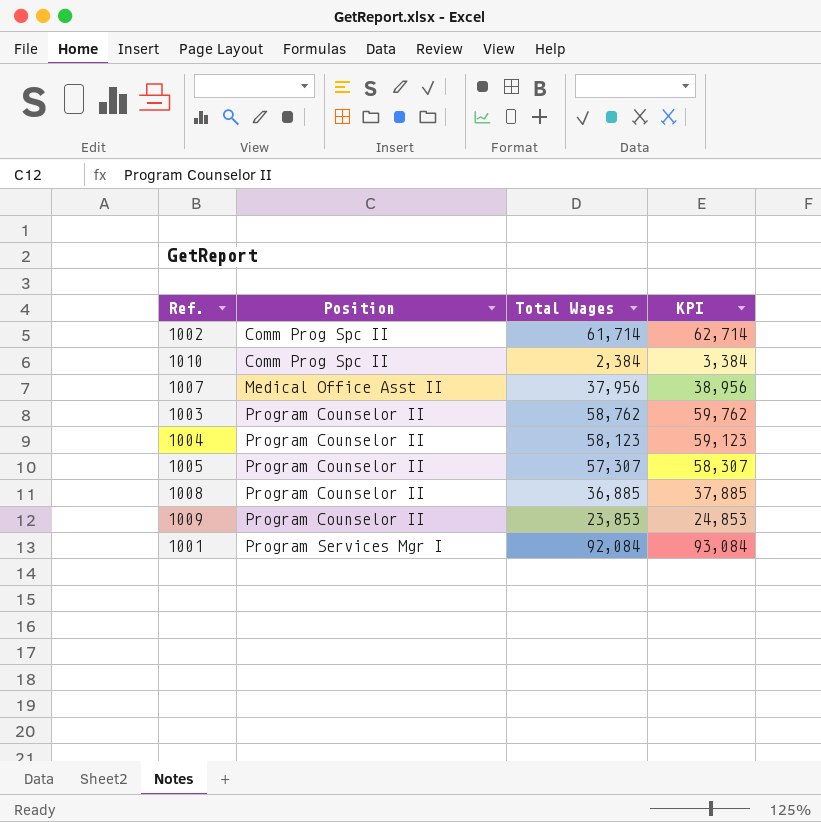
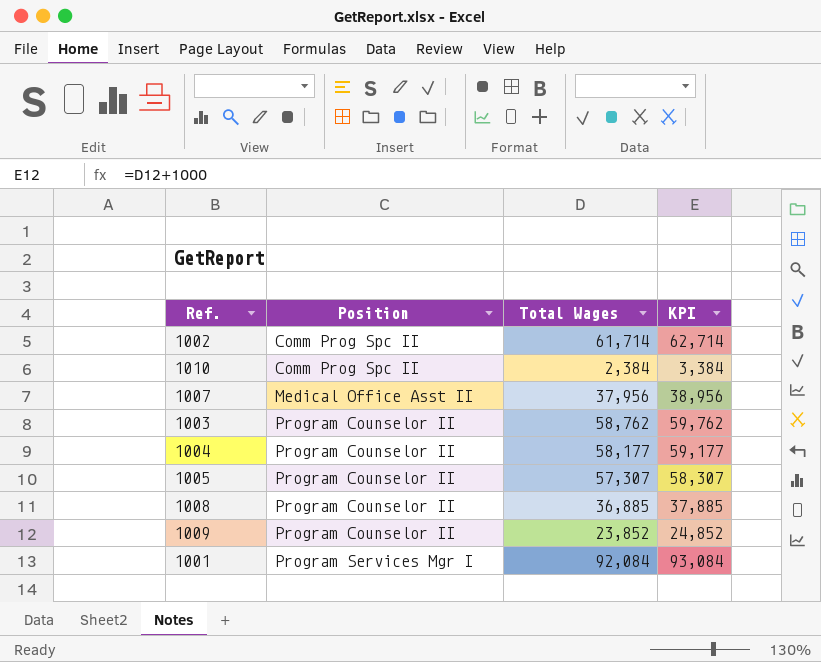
1004 | Total Wages: 58,123 -> 58,177
1004 | KPI: 59,123 -> 59,177
1009 | Total Wages: 23,853 -> 23,852
1009 | KPI: 24,853 -> 24,852

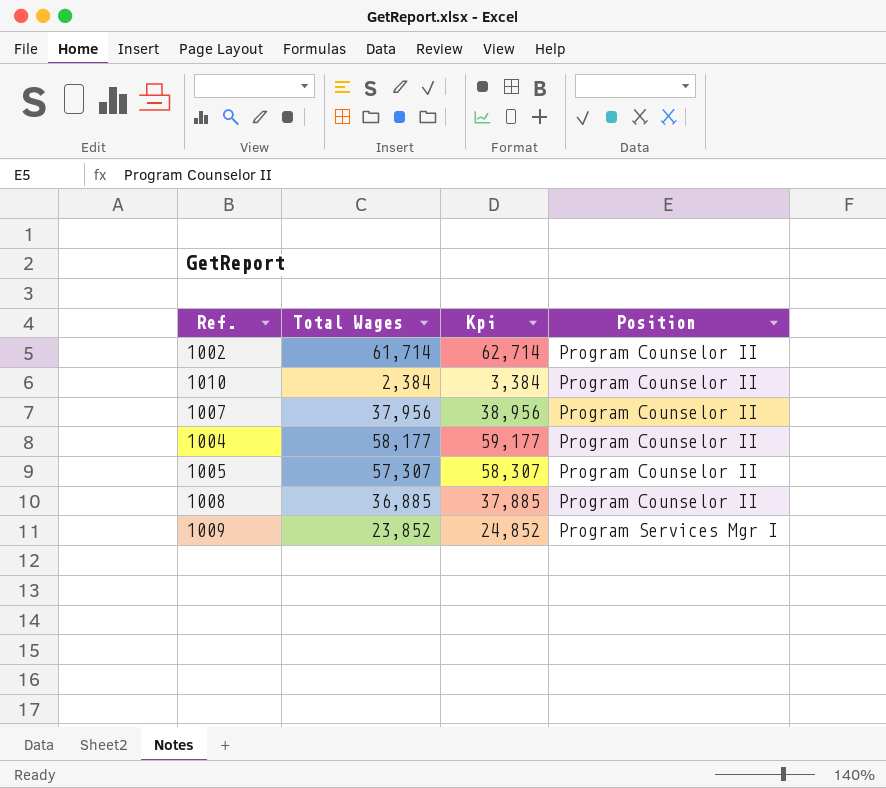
column name: KPI -> Kpi
column Position | position: 2 -> 4
row 1003: Program Counselor II | 58,762 | 59,762 -> none
row 1001: Program Services Mgr I | 92,084 | 93,084 -> none
1002 | Position: Comm Prog Spc II -> Program Counselor II
1010 | Position: Comm Prog Spc II -> Program Counselor II
1007 | Position: Medical Office Asst II -> Program Counselor II
1009 | Position: Program Counselor II -> Program Services Mgr I

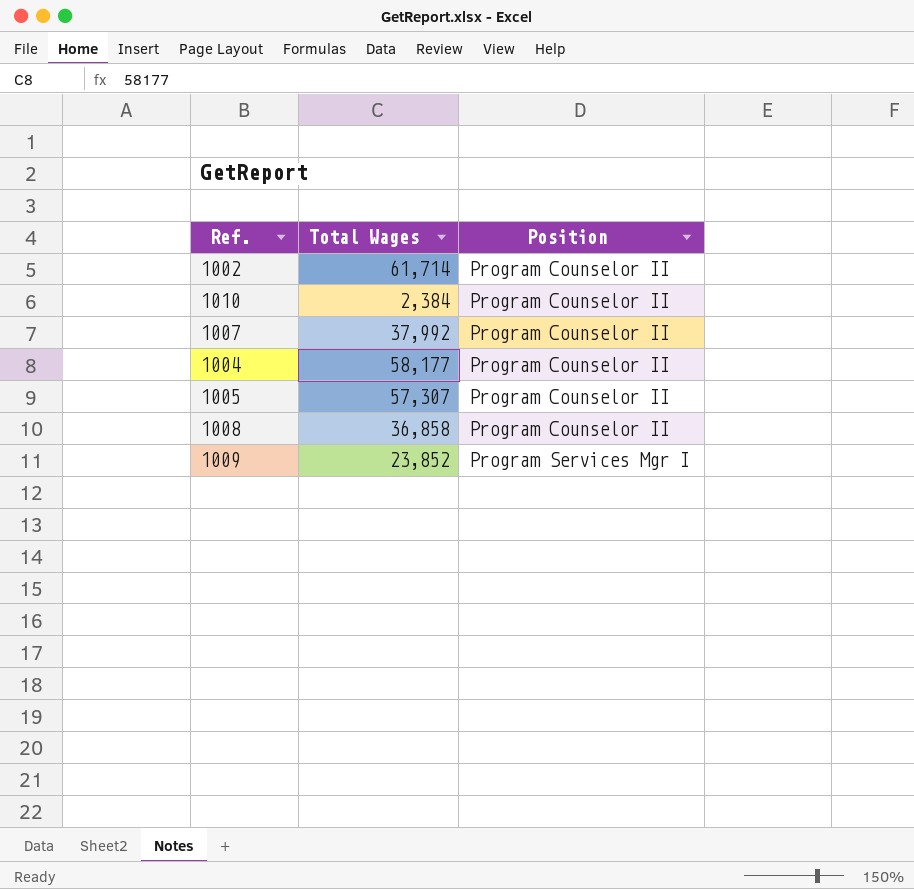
column Kpi | formula: [Total Wages] + 1000 -> none
1007 | Total Wages: 37,956 -> 37,992
1008 | Total Wages: 36,885 -> 36,858

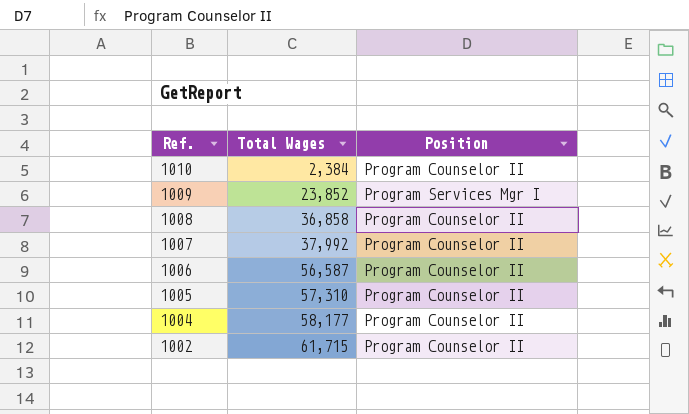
row order: Position ascending -> Ref. descending
row 1006: none -> 56,587 | Program Counselor II
1005 | Total Wages: 57,307 -> 57,310
1002 | Total Wages: 61,714 -> 61,715

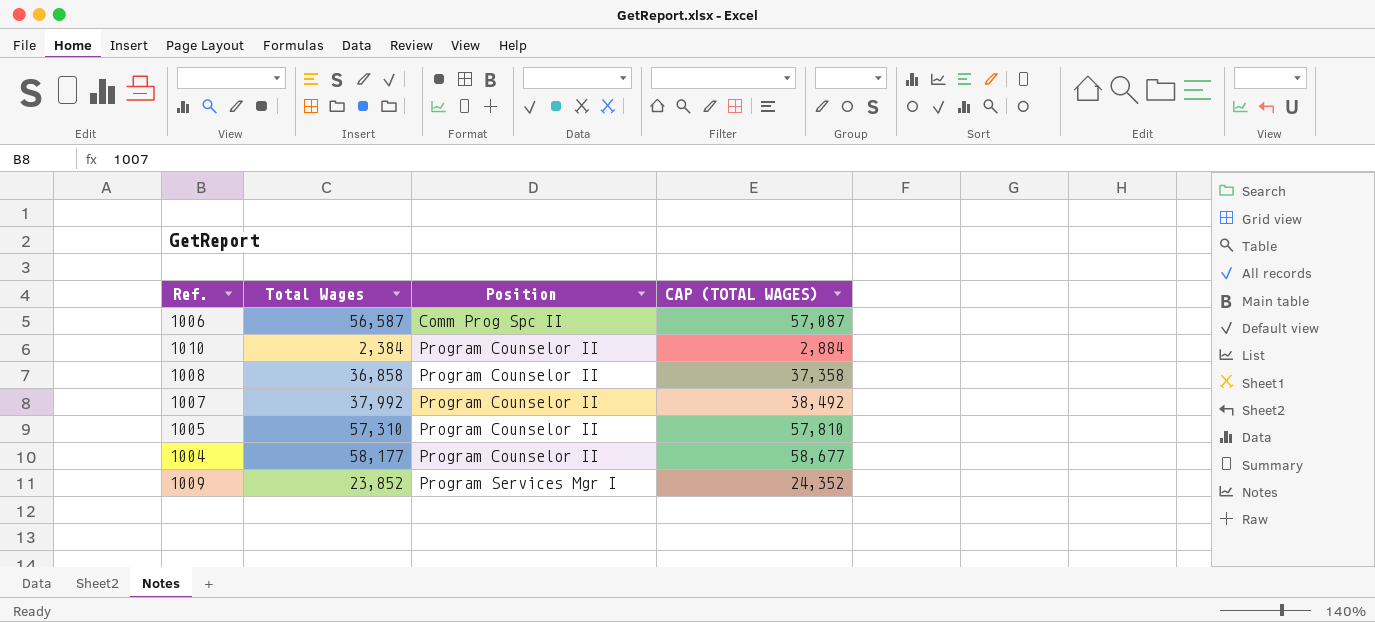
row order: Ref. descending -> Position ascending
column CAP (TOTAL WAGES) | formula: none -> [Total Wages] + 500
row 1002: 61,715 | Program Counselor II -> none
1006 | Position: Program Counselor II -> Comm Prog Spc II

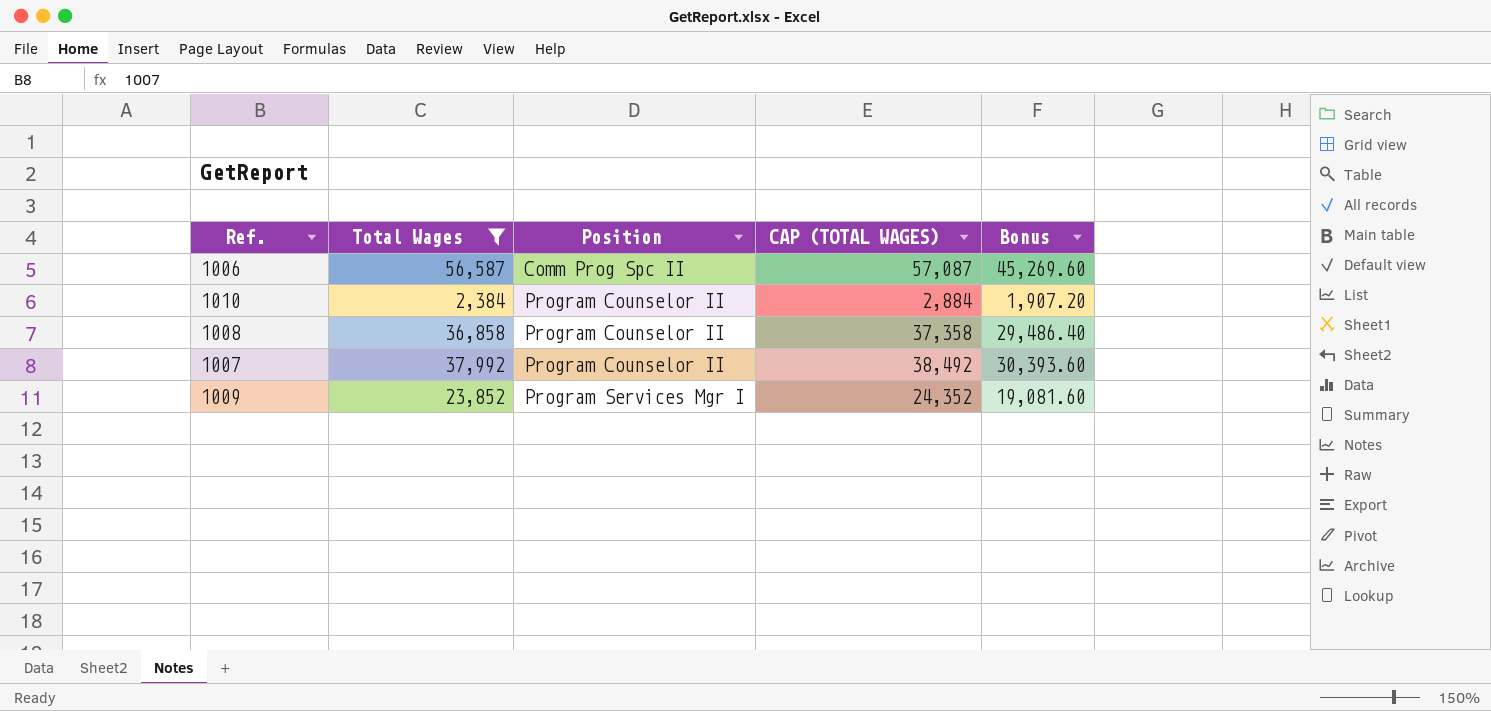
filter: none -> Total Wages <= 56,587
column Bonus | formula: none -> [Total Wages] * 0.8

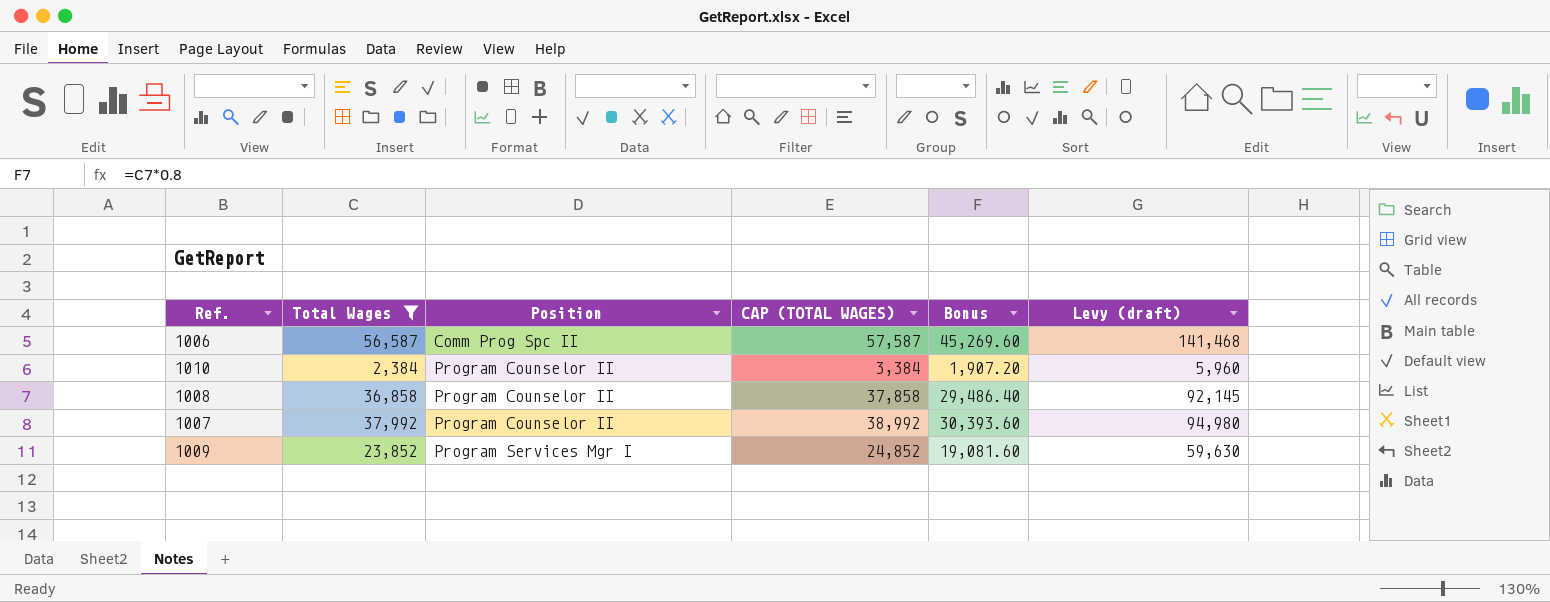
column CAP (TOTAL WAGES) | formula: [Total Wages] + 500 -> [Total Wages] + 1000
column Levy (draft) | formula: none -> [Total Wages] * 2.5

